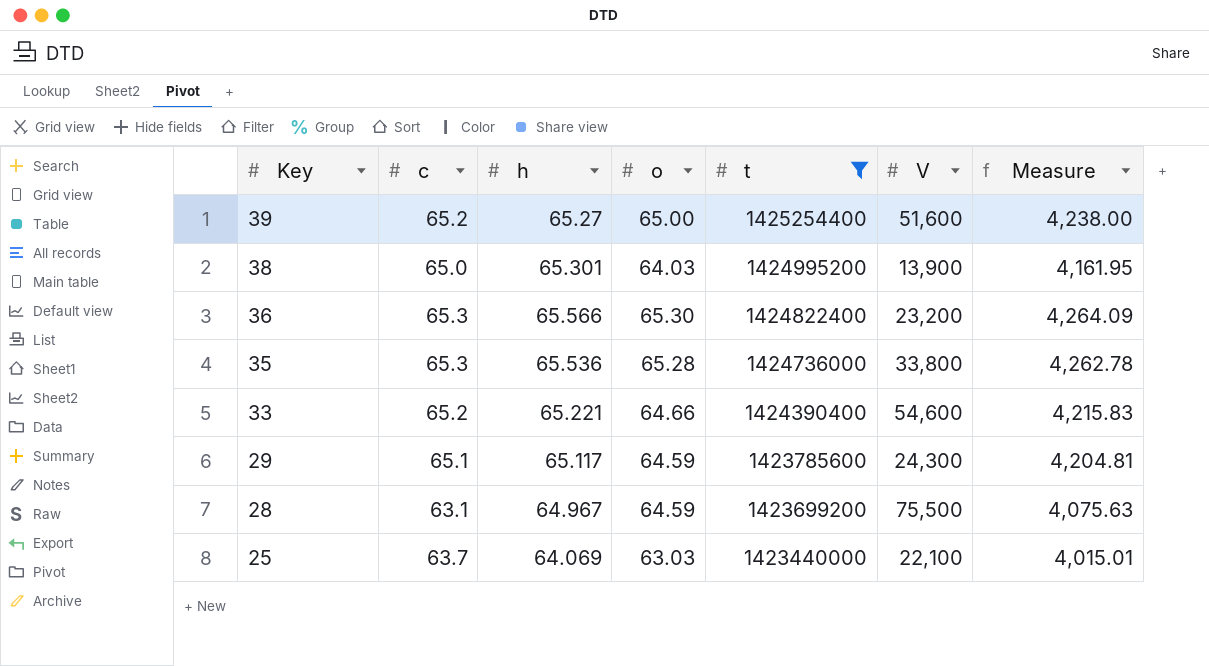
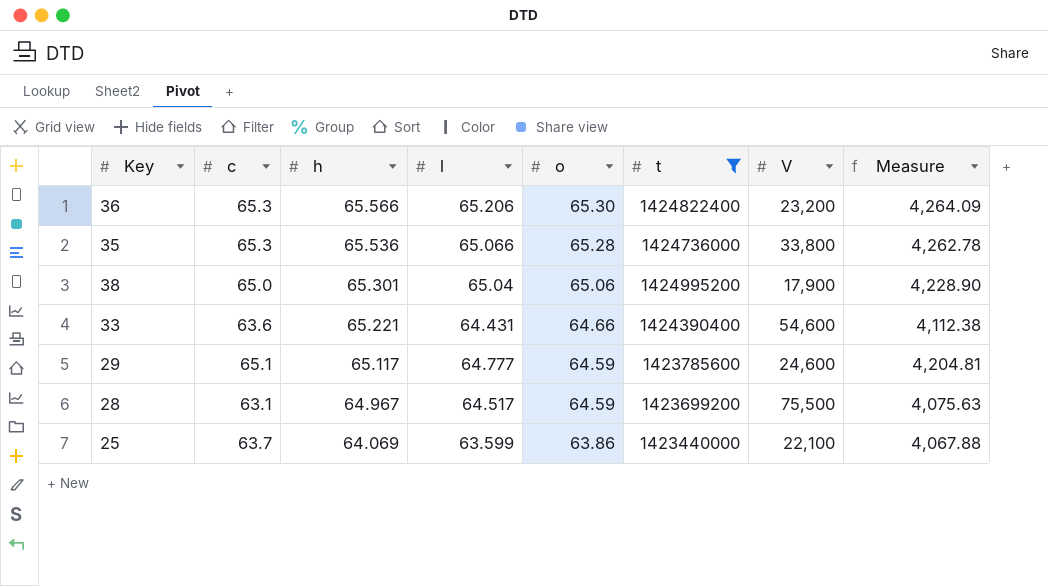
row order: Key descending -> h descending
column l | position: none -> 4
row 39: 65.2 | 65.27 | 65.00 | 1425254400 | 51,600 | 4,238.00 -> none
38 | o: 64.03 -> 65.06
38 | V: 13,900 -> 17,900
38 | Measure: 4,161.95 -> 4,228.90
33 | c: 65.2 -> 63.6
33 | Measure: 4,215.83 -> 4,112.38
29 | V: 24,300 -> 24,600
25 | o: 63.03 -> 63.86
25 | Measure: 4,015.01 -> 4,067.88

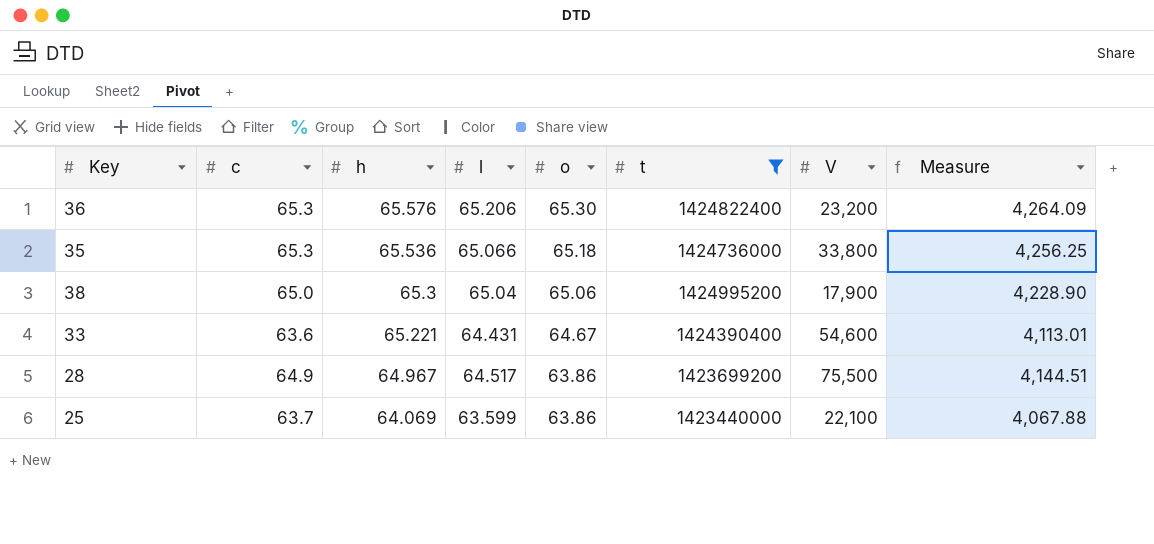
row 29: 65.1 | 65.117 | 64.777 | 64.59 | 1423785600 | 24,600 | 4,204.81 -> none
36 | h: 65.566 -> 65.576
35 | o: 65.28 -> 65.18
35 | Measure: 4,262.78 -> 4,256.25
38 | h: 65.301 -> 65.3
33 | o: 64.66 -> 64.67
33 | Measure: 4,112.38 -> 4,113.01
28 | c: 63.1 -> 64.9
28 | o: 64.59 -> 63.86
28 | Measure: 4,075.63 -> 4,144.51

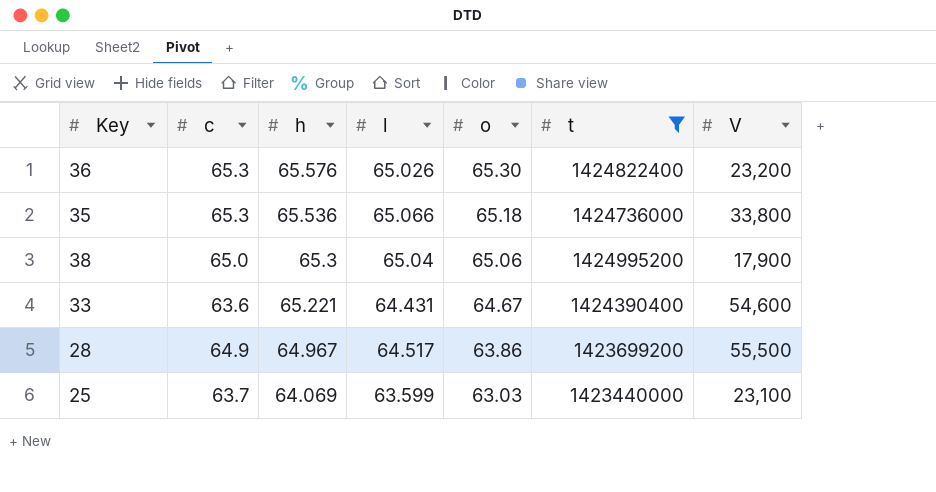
column Measure | formula: [c] * [o] -> none
36 | l: 65.206 -> 65.026
28 | V: 75,500 -> 55,500
25 | o: 63.86 -> 63.03
25 | V: 22,100 -> 23,100

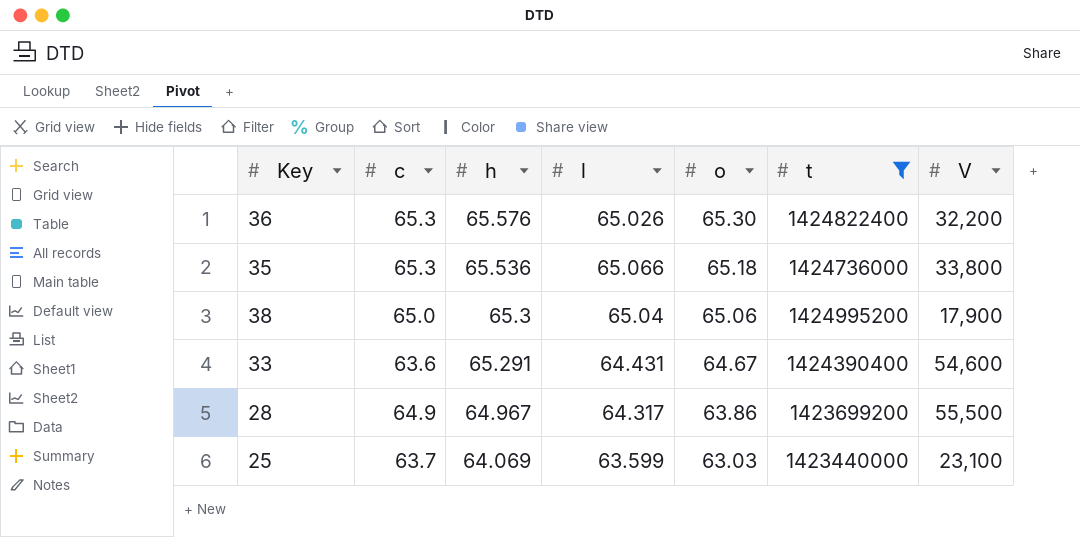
36 | V: 23,200 -> 32,200
33 | h: 65.221 -> 65.291
28 | l: 64.517 -> 64.317

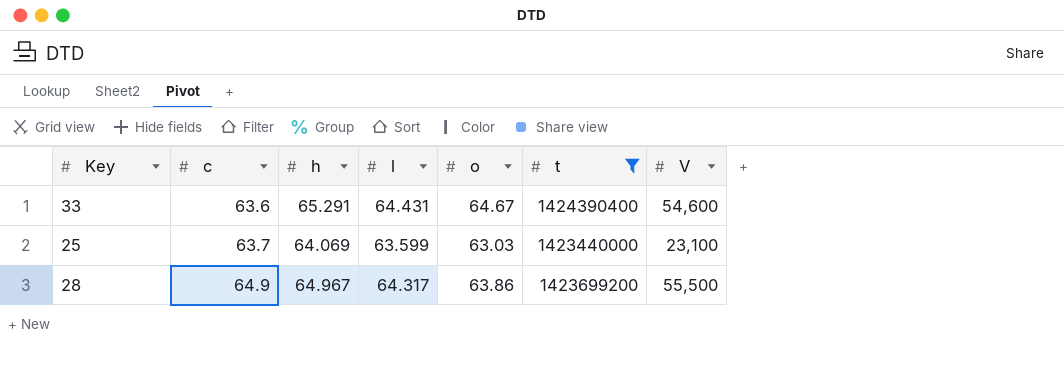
row order: h descending -> c ascending
row 36: 65.3 | 65.576 | 65.026 | 65.30 | 1424822400 | 32,200 -> none
row 35: 65.3 | 65.536 | 65.066 | 65.18 | 1424736000 | 33,800 -> none
row 38: 65.0 | 65.3 | 65.04 | 65.06 | 1424995200 | 17,900 -> none

